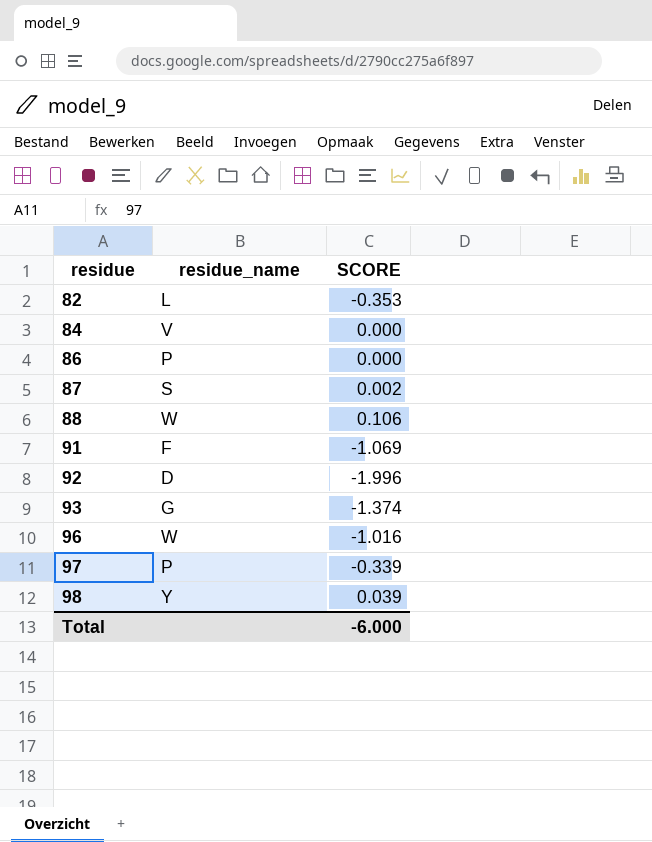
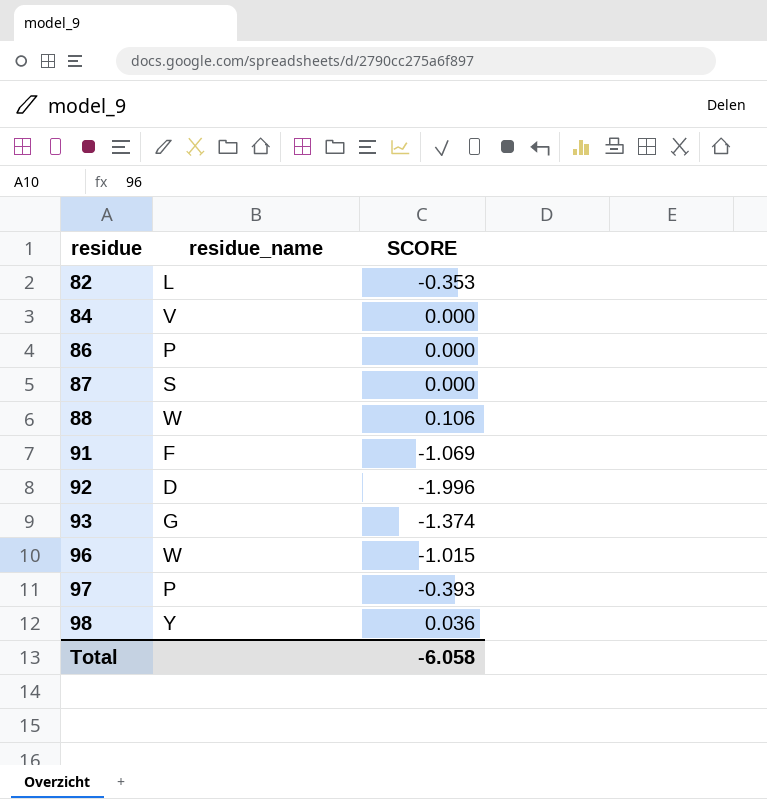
87 | SCORE: 0.002 -> 0.000
96 | SCORE: -1.016 -> -1.015
97 | SCORE: -0.339 -> -0.393
98 | SCORE: 0.039 -> 0.036
Total | SCORE: -6.000 -> -6.058

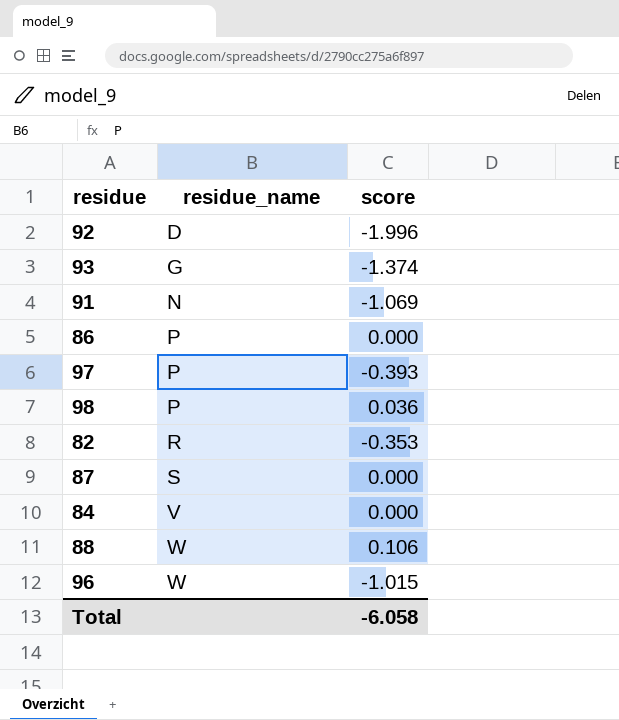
row order: residue ascending -> residue_name ascending
column name: SCORE -> score
91 | residue_name: F -> N
98 | residue_name: Y -> P
82 | residue_name: L -> R

